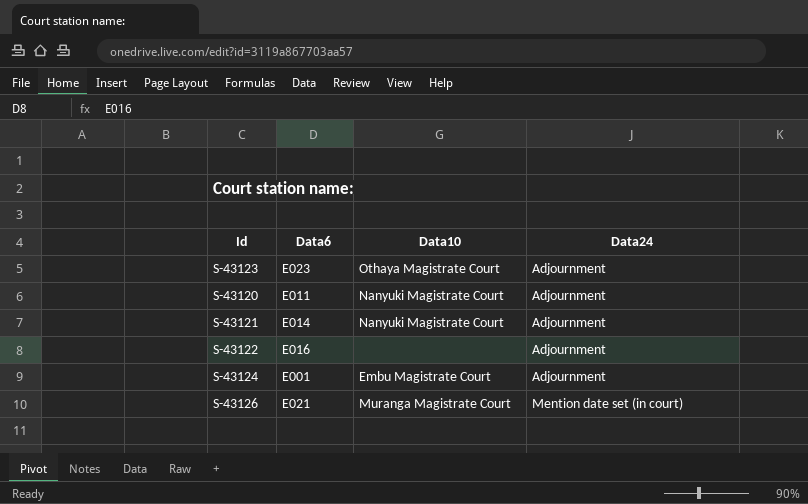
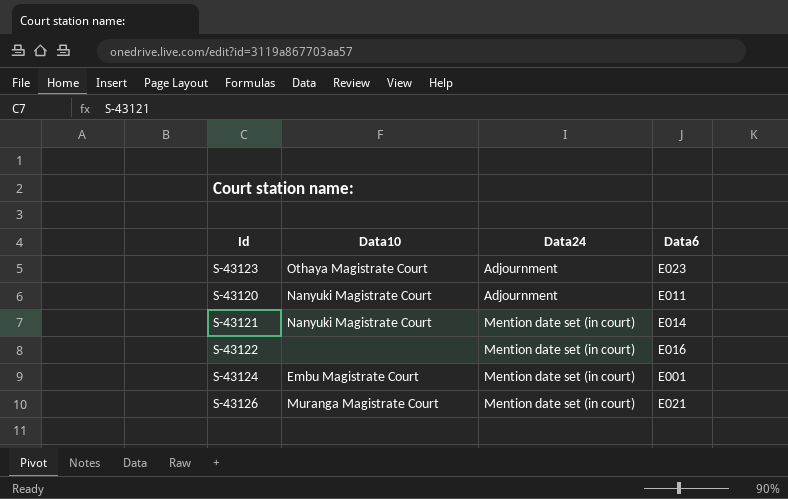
column Data6 | position: 2 -> 4
S-43121 | Data24: Adjournment -> Mention date set (in court)
S-43122 | Data24: Adjournment -> Mention date set (in court)
S-43124 | Data24: Adjournment -> Mention date set (in court)

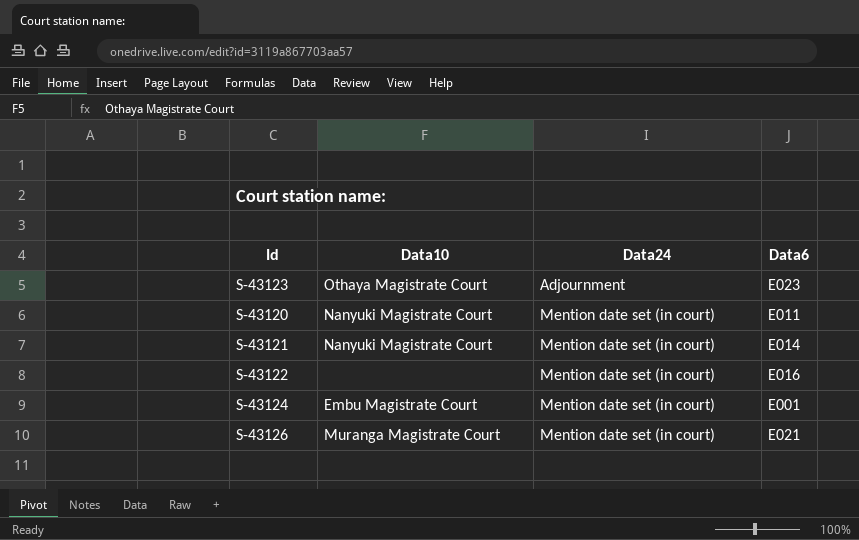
S-43120 | Data24: Adjournment -> Mention date set (in court)

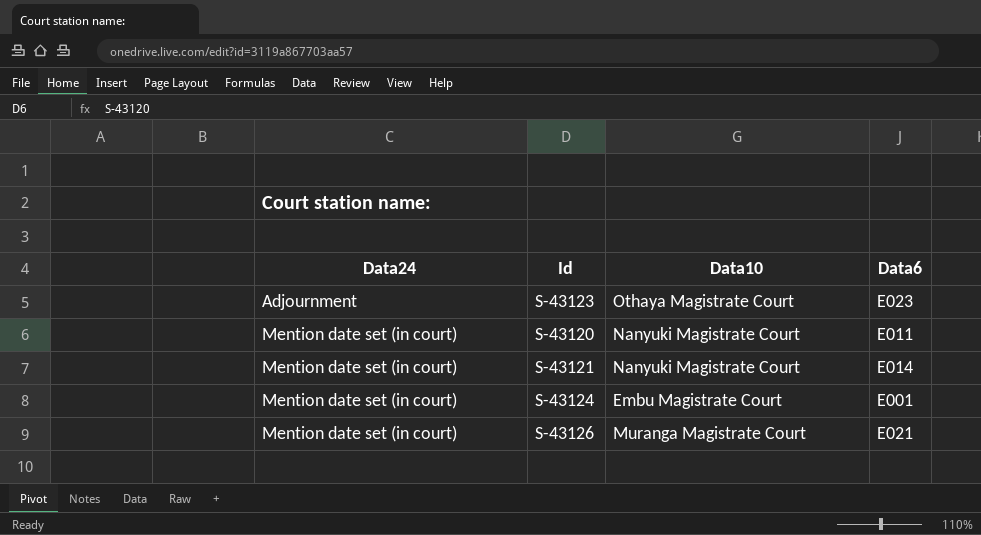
column Data24 | position: 3 -> 1
row S-43122: none | Mention date set (in court) | E016 -> none

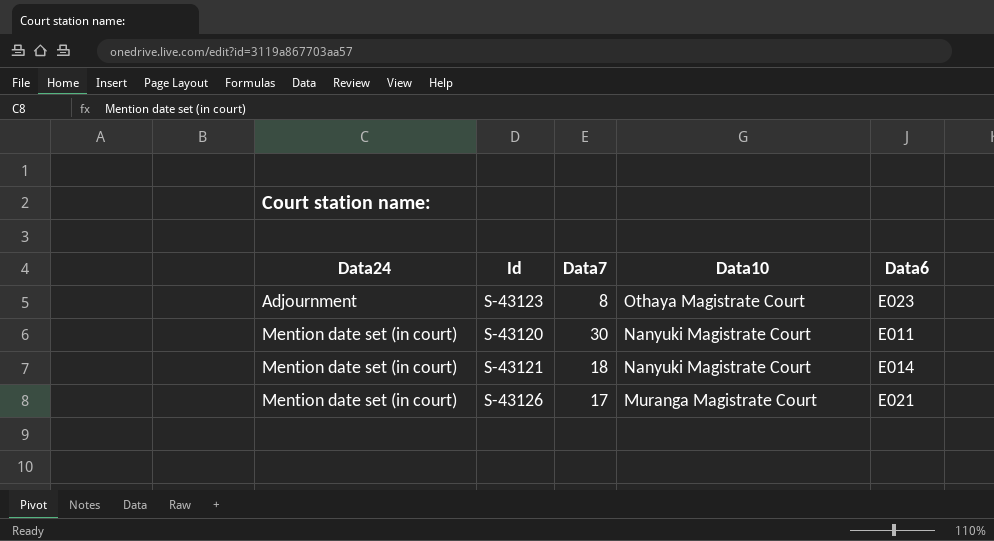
column Data7 | position: none -> 3
row S-43124: Mention date set (in court) | Embu Magistrate Court | E001 -> none

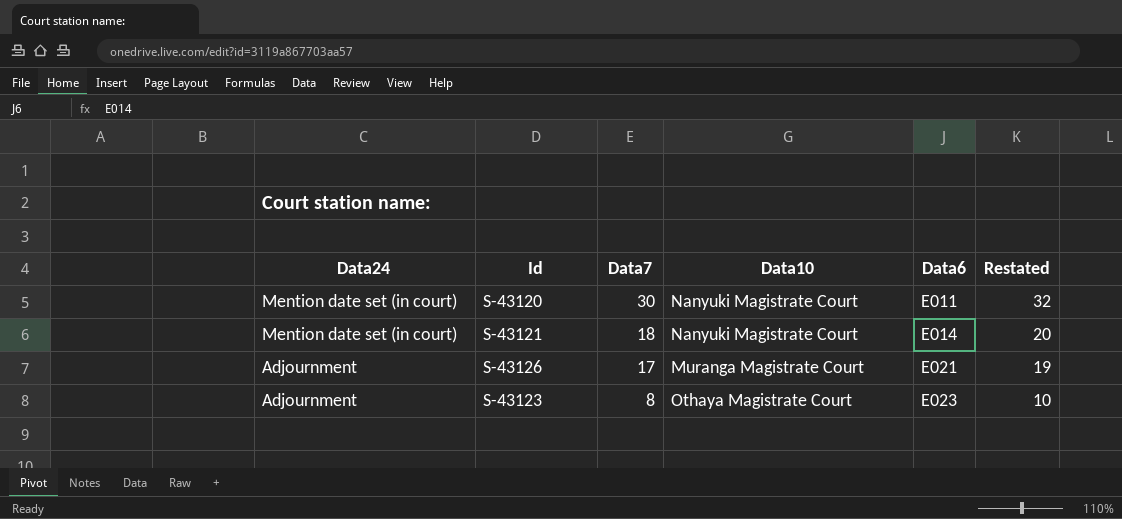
row order: Data24 ascending -> Data24 descending
column Restated | formula: none -> [Data7] + 2
S-43126 | Data24: Mention date set (in court) -> Adjournment

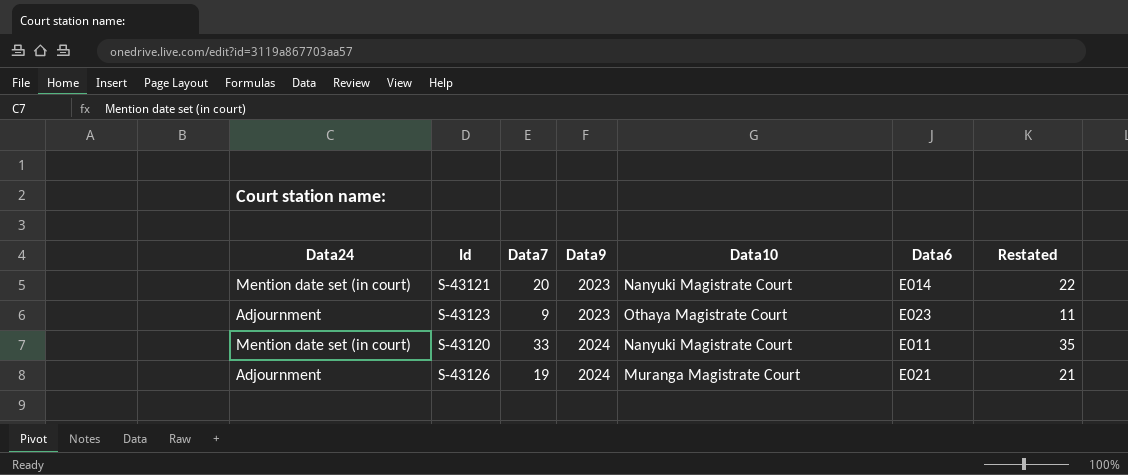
row order: Data24 descending -> Data9 ascending
column Data9 | position: none -> 4
S-43121 | Data7: 18 -> 20
S-43121 | Restated: 20 -> 22
S-43123 | Data7: 8 -> 9
S-43123 | Restated: 10 -> 11
S-43120 | Data7: 30 -> 33
S-43120 | Restated: 32 -> 35
S-43126 | Data7: 17 -> 19
S-43126 | Restated: 19 -> 21

